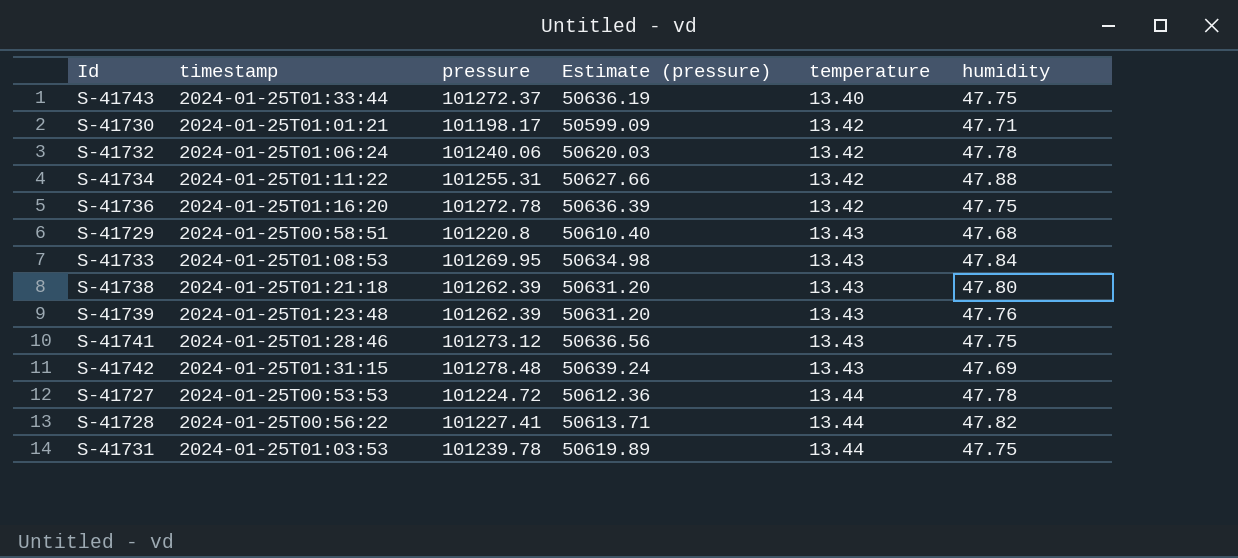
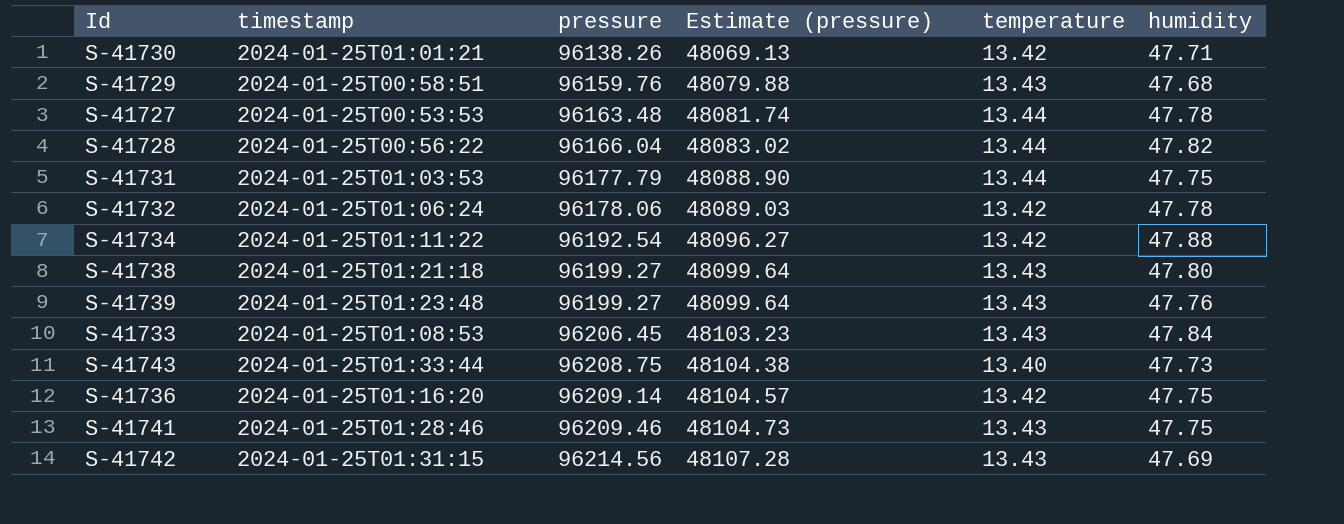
row order: temperature ascending -> pressure ascending
S-41730 | pressure: 101198.17 -> 96138.26
S-41730 | Estimate (pressure): 50599.09 -> 48069.13
S-41729 | pressure: 101220.8 -> 96159.76
S-41729 | Estimate (pressure): 50610.40 -> 48079.88
S-41727 | pressure: 101224.72 -> 96163.48
S-41727 | Estimate (pressure): 50612.36 -> 48081.74
S-41728 | pressure: 101227.41 -> 96166.04
S-41728 | Estimate (pressure): 50613.71 -> 48083.02
S-41731 | pressure: 101239.78 -> 96177.79
S-41731 | Estimate (pressure): 50619.89 -> 48088.90
S-41732 | pressure: 101240.06 -> 96178.06
S-41732 | Estimate (pressure): 50620.03 -> 48089.03
S-41734 | pressure: 101255.31 -> 96192.54
S-41734 | Estimate (pressure): 50627.66 -> 48096.27
S-41738 | pressure: 101262.39 -> 96199.27
S-41738 | Estimate (pressure): 50631.20 -> 48099.64
S-41739 | pressure: 101262.39 -> 96199.27
S-41739 | Estimate (pressure): 50631.20 -> 48099.64
S-41733 | pressure: 101269.95 -> 96206.45
S-41733 | Estimate (pressure): 50634.98 -> 48103.23
S-41743 | pressure: 101272.37 -> 96208.75
S-41743 | Estimate (pressure): 50636.19 -> 48104.38
S-41743 | humidity: 47.75 -> 47.73
S-41736 | pressure: 101272.78 -> 96209.14
S-41736 | Estimate (pressure): 50636.39 -> 48104.57
S-41741 | pressure: 101273.12 -> 96209.46
S-41741 | Estimate (pressure): 50636.56 -> 48104.73
S-41742 | pressure: 101278.48 -> 96214.56
S-41742 | Estimate (pressure): 50639.24 -> 48107.28

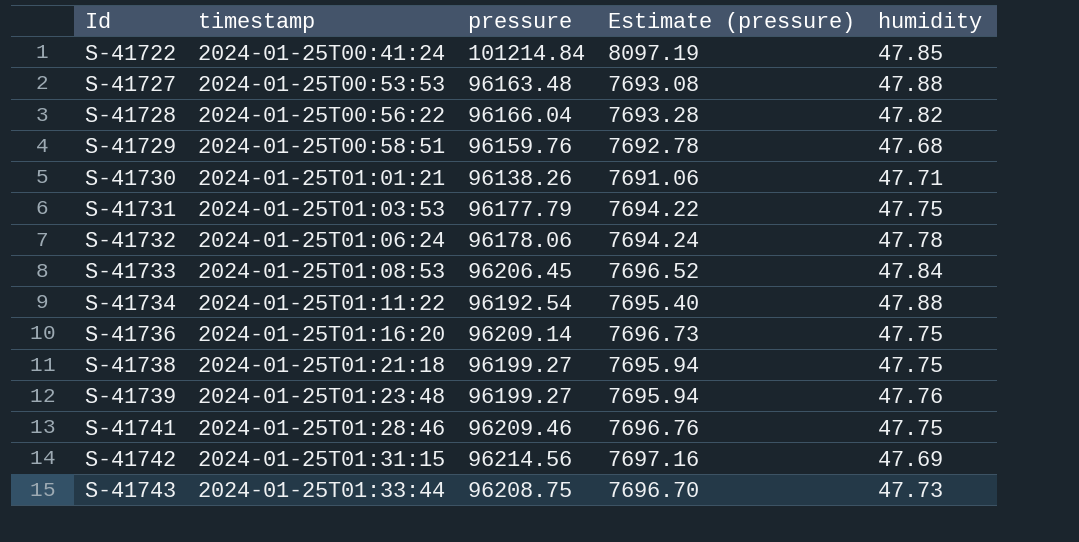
row order: pressure ascending -> Id ascending
column temperature | position: 5 -> none
column Estimate (pressure) | formula: [pressure] * 0.5 -> [pressure] * 0.08
row S-41722: none -> 2024-01-25T00:41:24 | 101214.84 | 8097.19 | 47.85
S-41727 | humidity: 47.78 -> 47.88
S-41738 | humidity: 47.80 -> 47.75

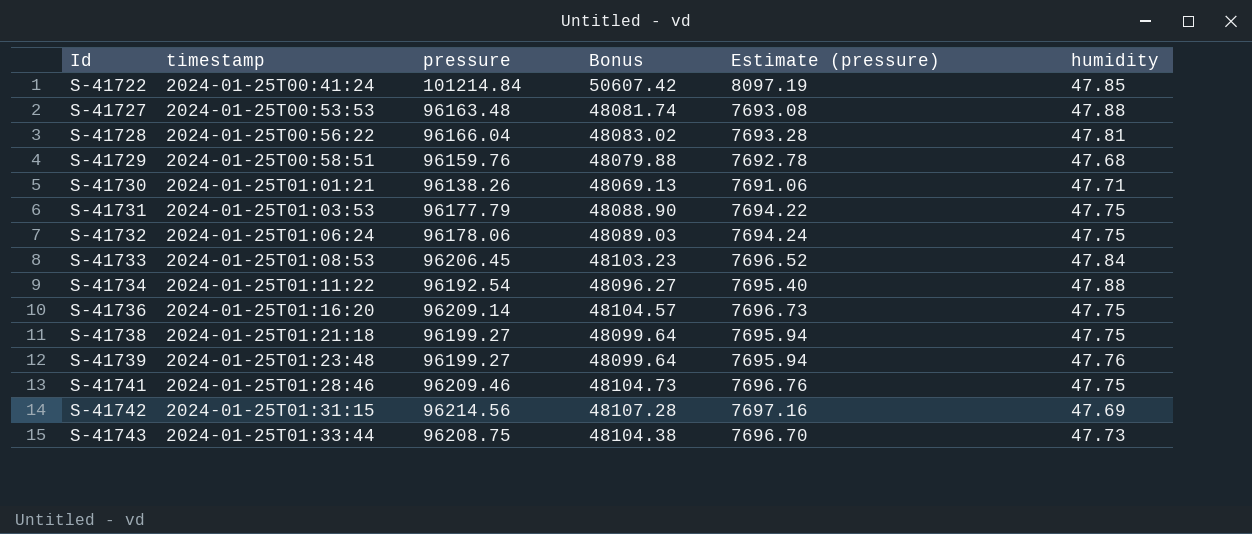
column Bonus | formula: none -> [pressure] * 0.5
S-41728 | humidity: 47.82 -> 47.81
S-41732 | humidity: 47.78 -> 47.75

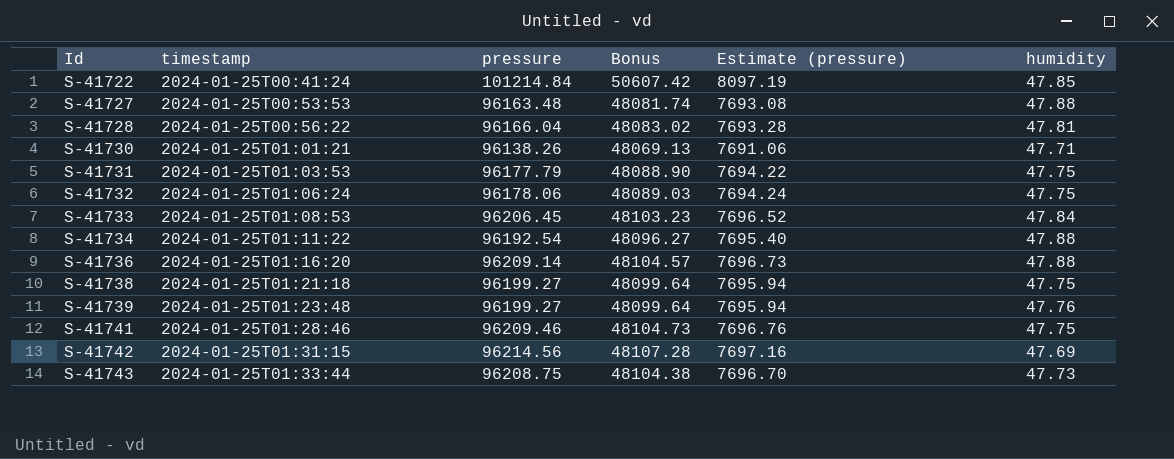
row S-41729: 2024-01-25T00:58:51 | 96159.76 | 48079.88 | 7692.78 | 47.68 -> none
S-41736 | humidity: 47.75 -> 47.88

